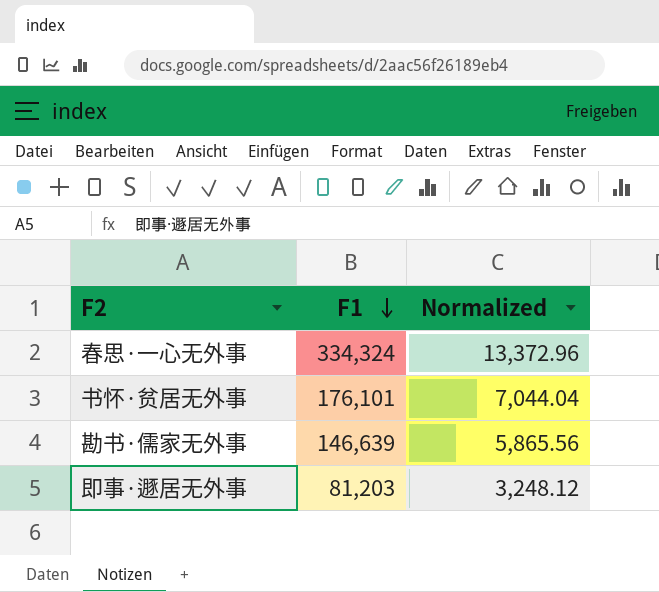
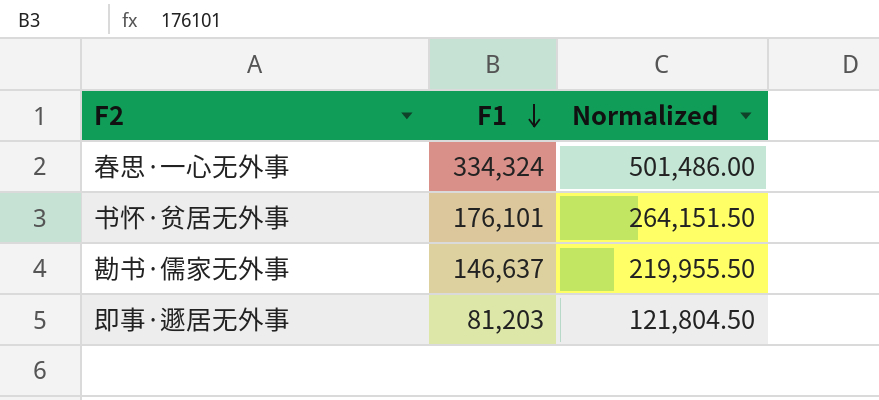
column Normalized | formula: [F1] * 0.04 -> [F1] * 1.5
勘书·儒家无外事 | F1: 146,639 -> 146,637

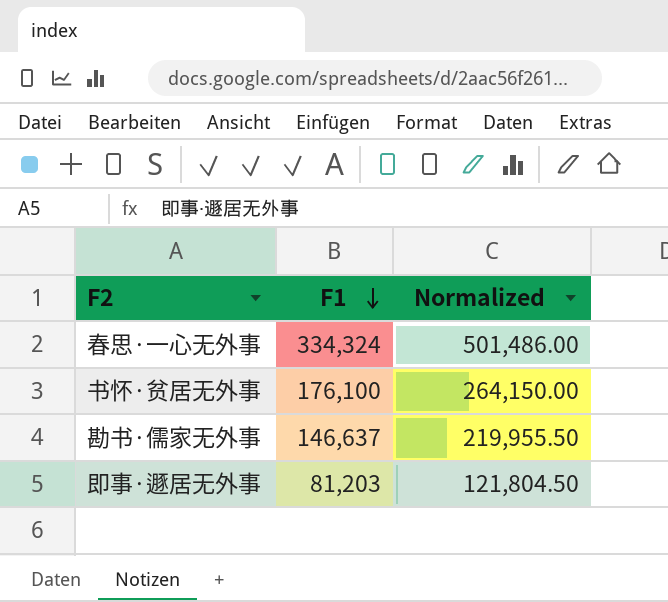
书怀·贫居无外事 | F1: 176,101 -> 176,100
书怀·贫居无外事 | Normalized: 264,151.50 -> 264,150.00

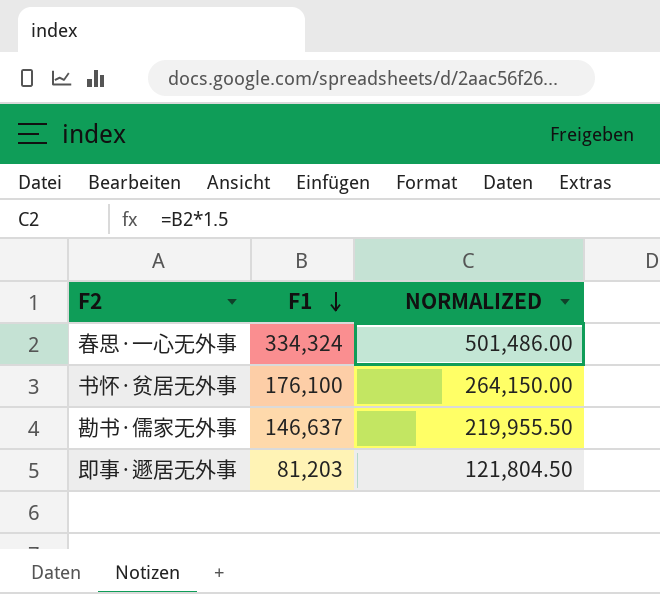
column name: Normalized -> NORMALIZED

